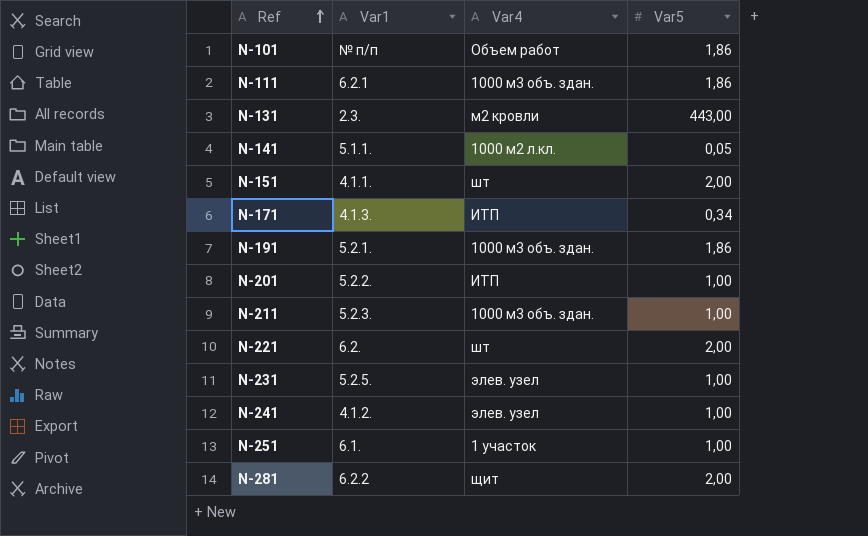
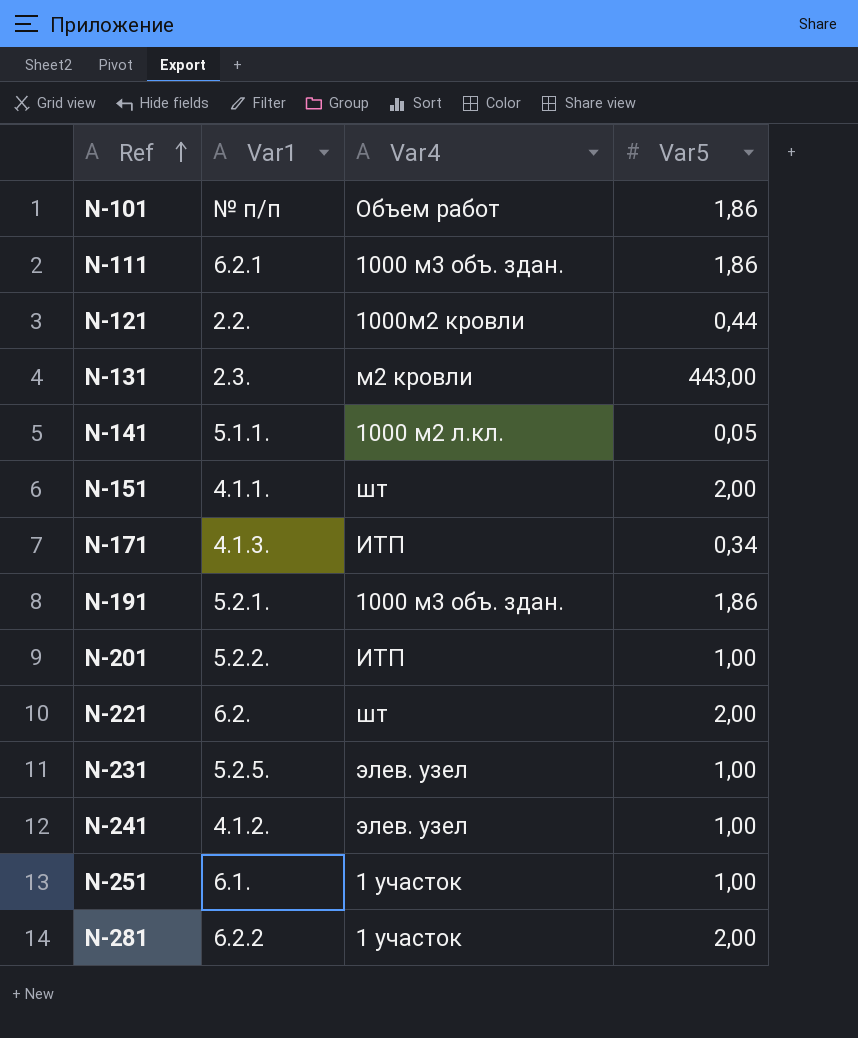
row N-211: 5.2.3. | 1000 м3 объ. здан. | 1,00 -> none
row N-121: none -> 2.2. | 1000м2 кровли | 0,44
N-281 | Var4: щит -> 1 участок

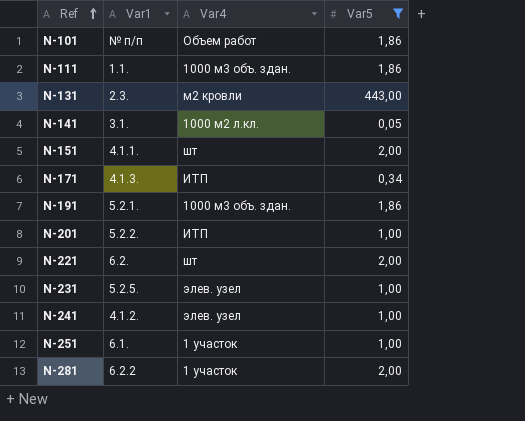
filter: none -> Var5 != 0,44
N-111 | Var1: 6.2.1 -> 1.1.
N-141 | Var1: 5.1.1. -> 3.1.

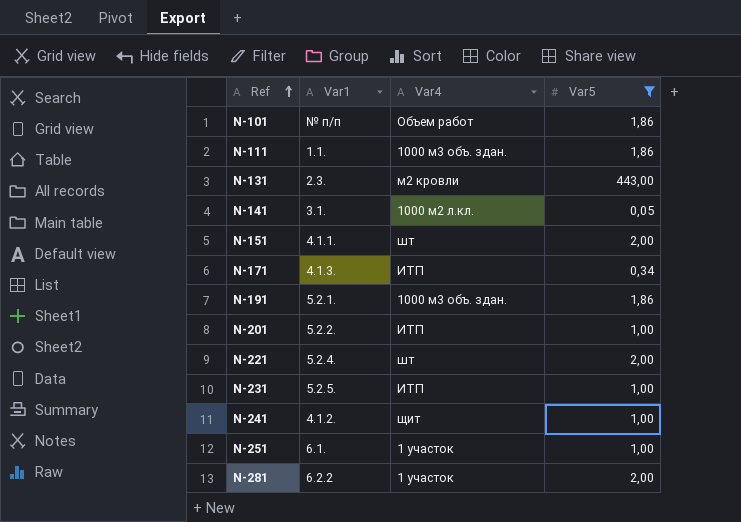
N-221 | Var1: 6.2. -> 5.2.4.
N-231 | Var4: элев. узел -> ИТП
N-241 | Var4: элев. узел -> щит

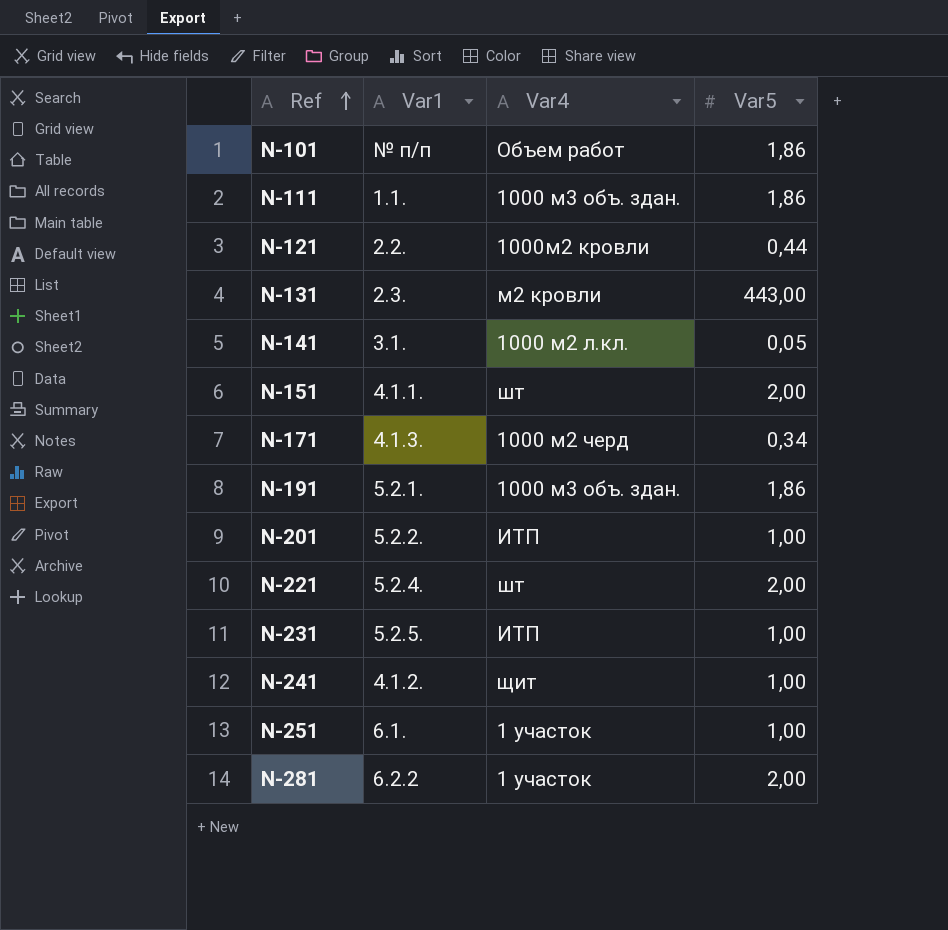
filter: Var5 != 0,44 -> none
N-171 | Var4: ИТП -> 1000 м2 черд

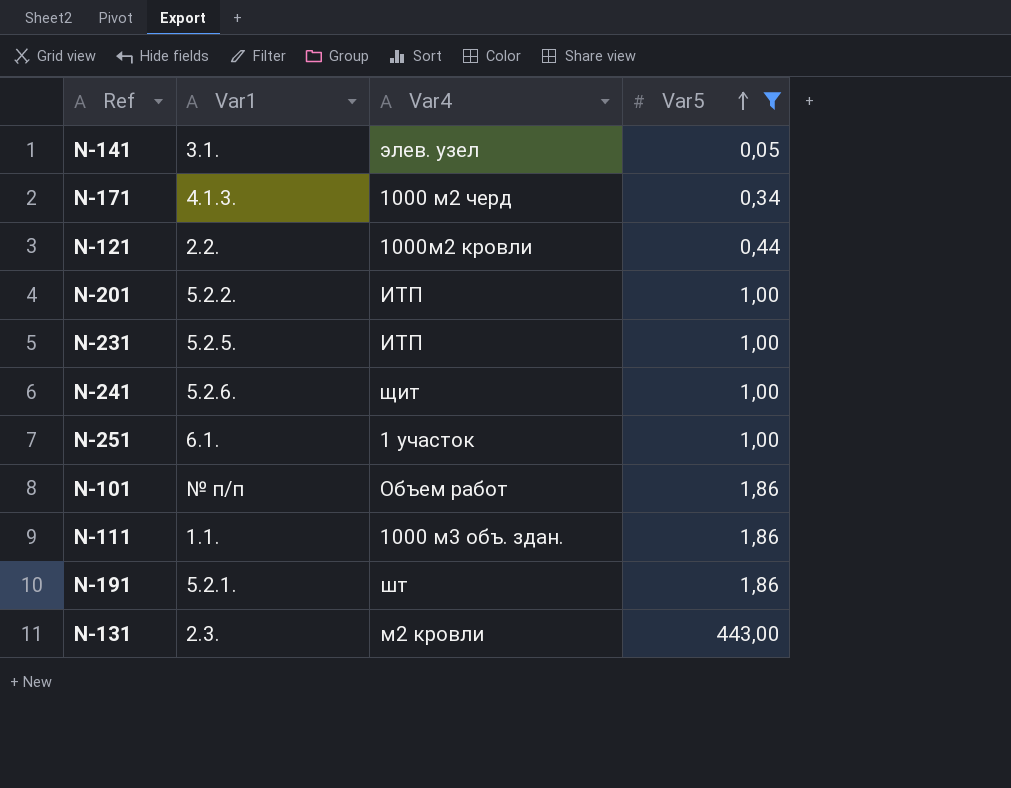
filter: none -> Var5 != 2,00
row order: Ref ascending -> Var5 ascending
N-141 | Var4: 1000 м2 л.кл. -> элев. узел
N-241 | Var1: 4.1.2. -> 5.2.6.
N-191 | Var4: 1000 м3 объ. здан. -> шт

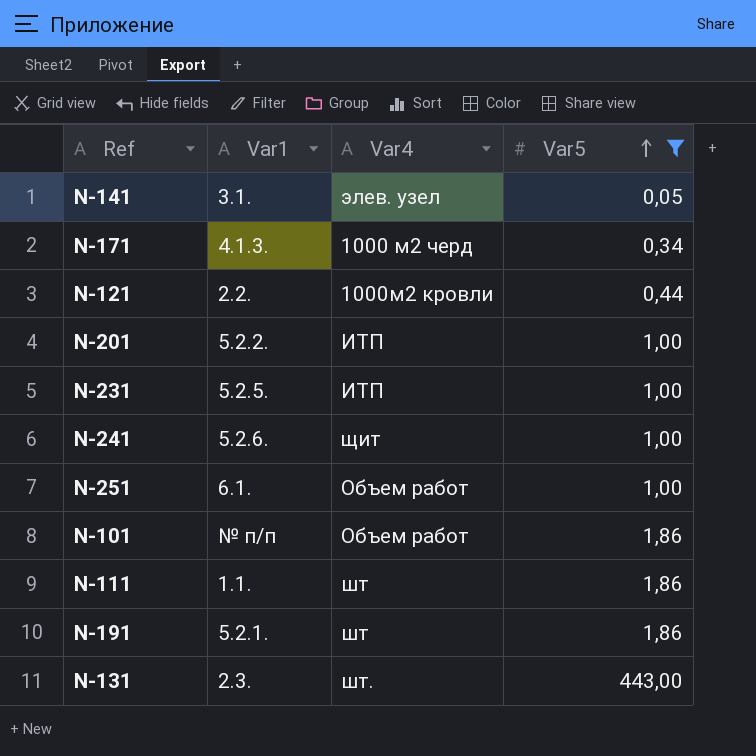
N-251 | Var4: 1 участок -> Объем работ
N-111 | Var4: 1000 м3 объ. здан. -> шт
N-131 | Var4: м2 кровли -> шт.

